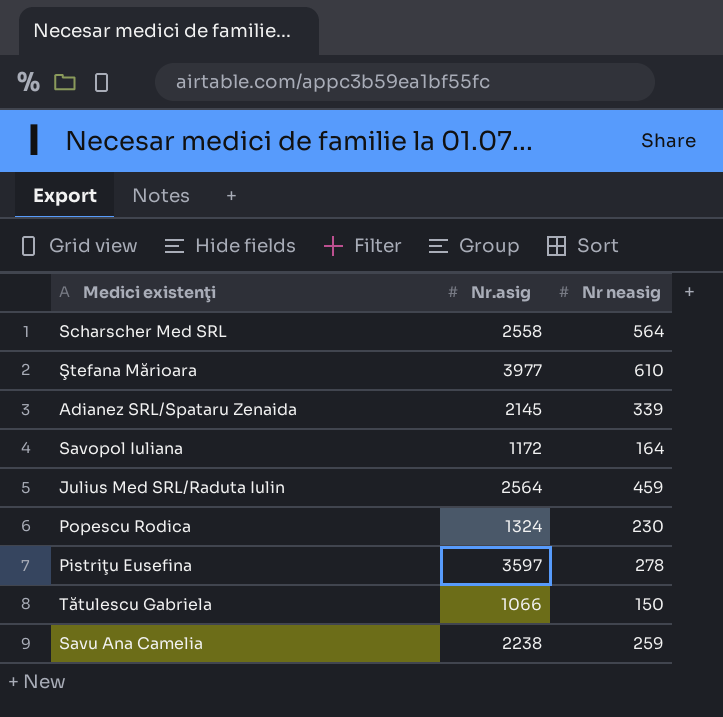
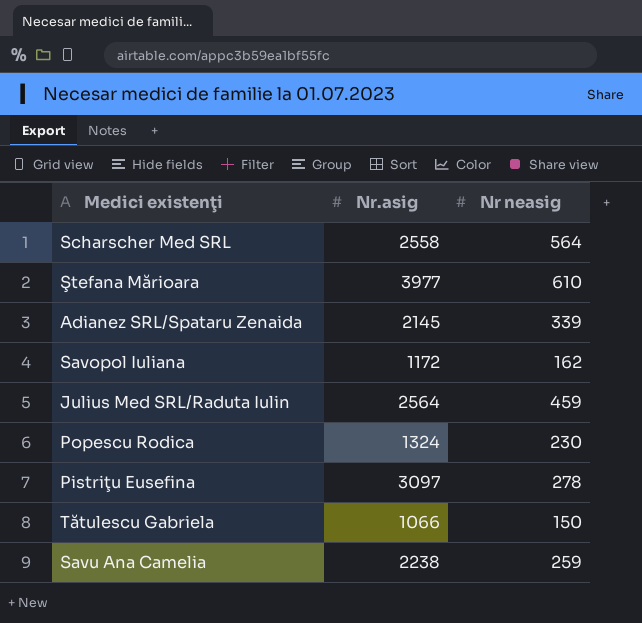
Savopol Iuliana | Nr neasig: 164 -> 162
Pistriţu Eusefina | Nr.asig: 3597 -> 3097

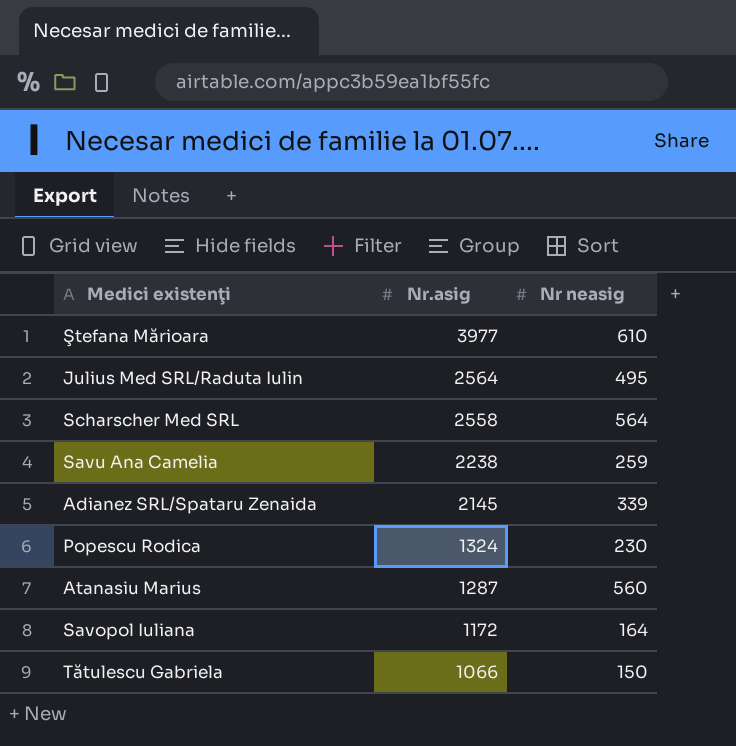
row order: none -> Nr.asig descending
row Pistriţu Eusefina: 3097 | 278 -> none
Julius Med SRL/Raduta Iulin | Nr neasig: 459 -> 495
row Atanasiu Marius: none -> 1287 | 560
Savopol Iuliana | Nr neasig: 162 -> 164

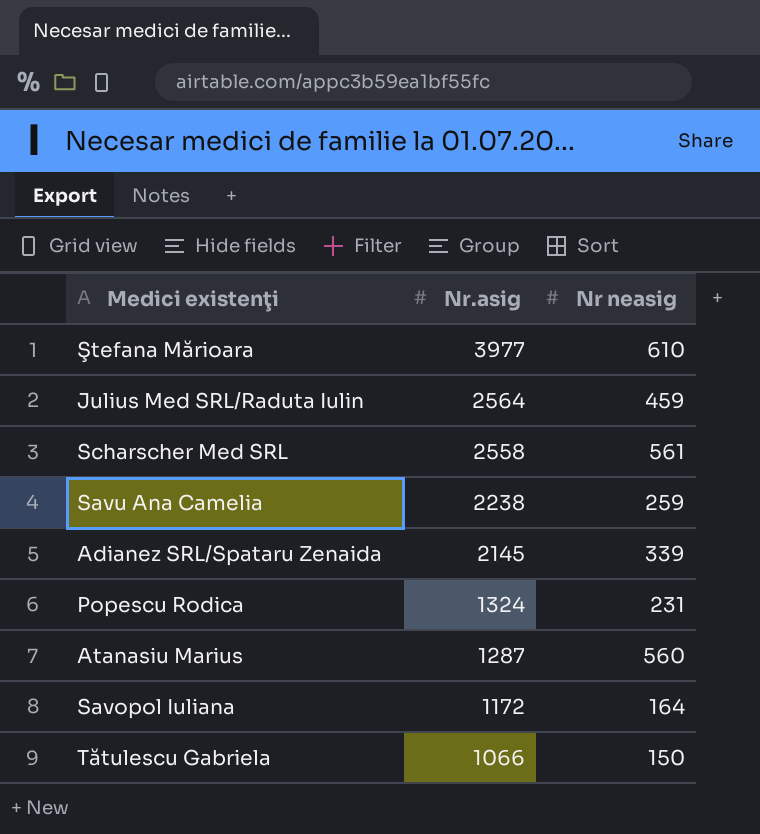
Julius Med SRL/Raduta Iulin | Nr neasig: 495 -> 459
Scharscher Med SRL | Nr neasig: 564 -> 561
Popescu Rodica | Nr neasig: 230 -> 231

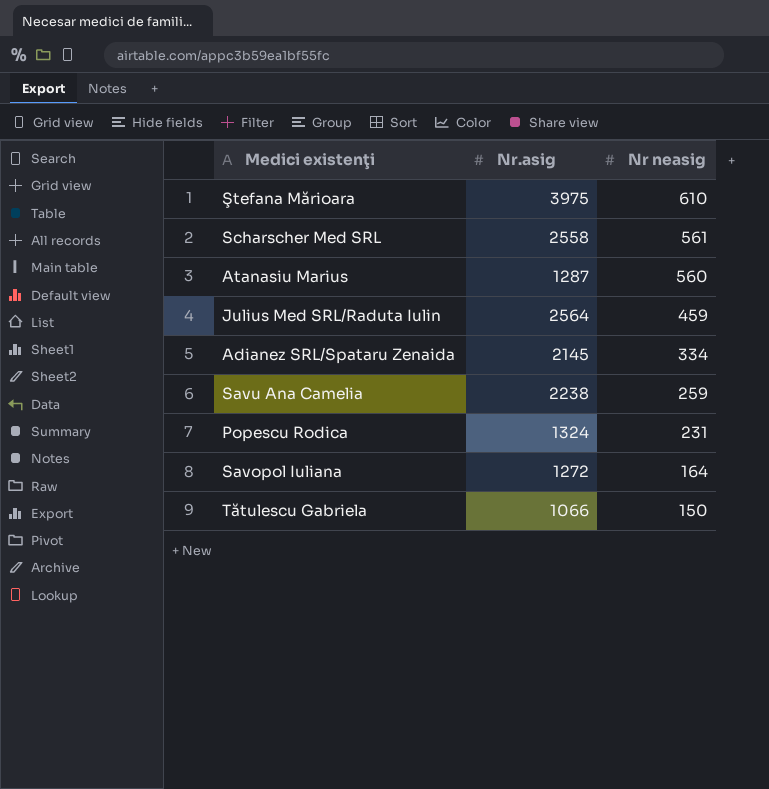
row order: Nr.asig descending -> Nr neasig descending
Ştefana Mărioara | Nr.asig: 3977 -> 3975
Adianez SRL/Spataru Zenaida | Nr neasig: 339 -> 334
Savopol Iuliana | Nr.asig: 1172 -> 1272

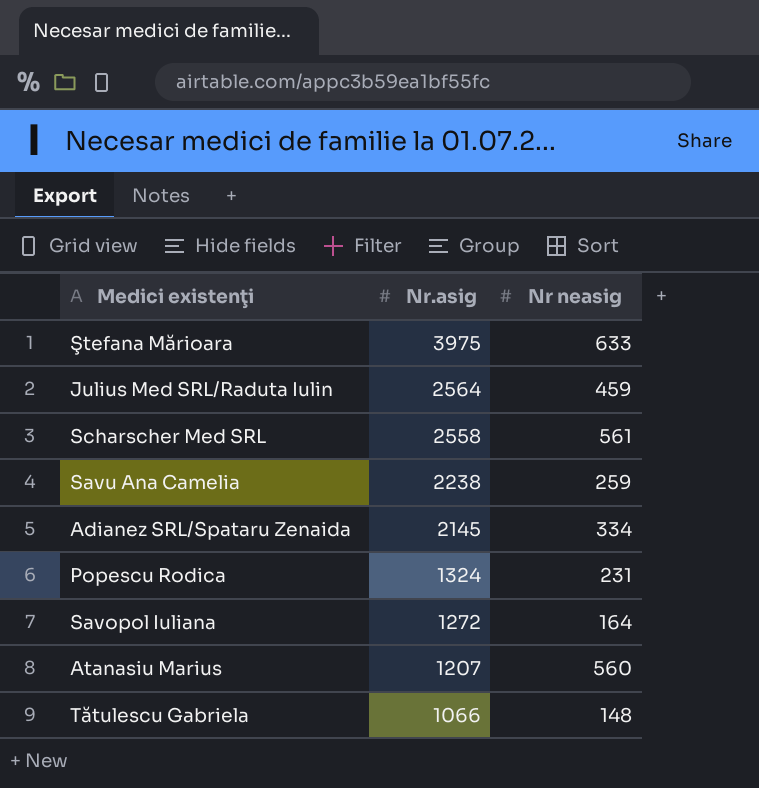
row order: Nr neasig descending -> Nr.asig descending
Ştefana Mărioara | Nr neasig: 610 -> 633
Atanasiu Marius | Nr.asig: 1287 -> 1207
Tătulescu Gabriela | Nr neasig: 150 -> 148

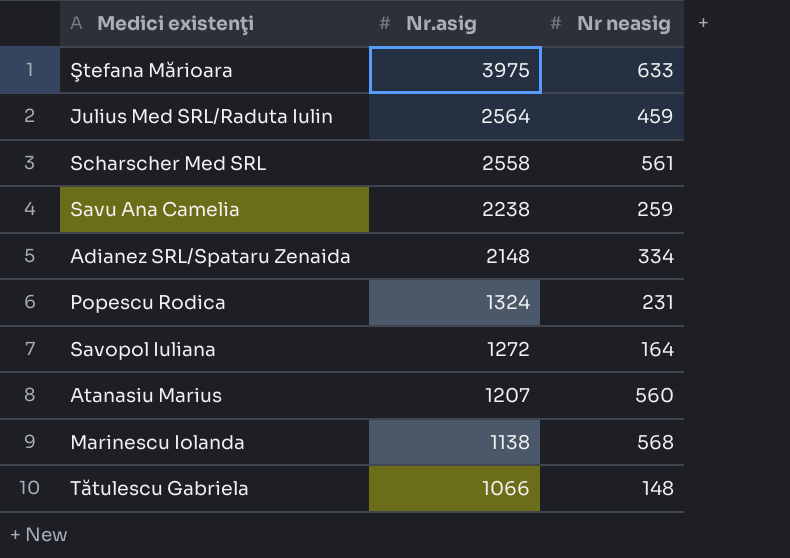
Adianez SRL/Spataru Zenaida | Nr.asig: 2145 -> 2148
row Marinescu Iolanda: none -> 1138 | 568

